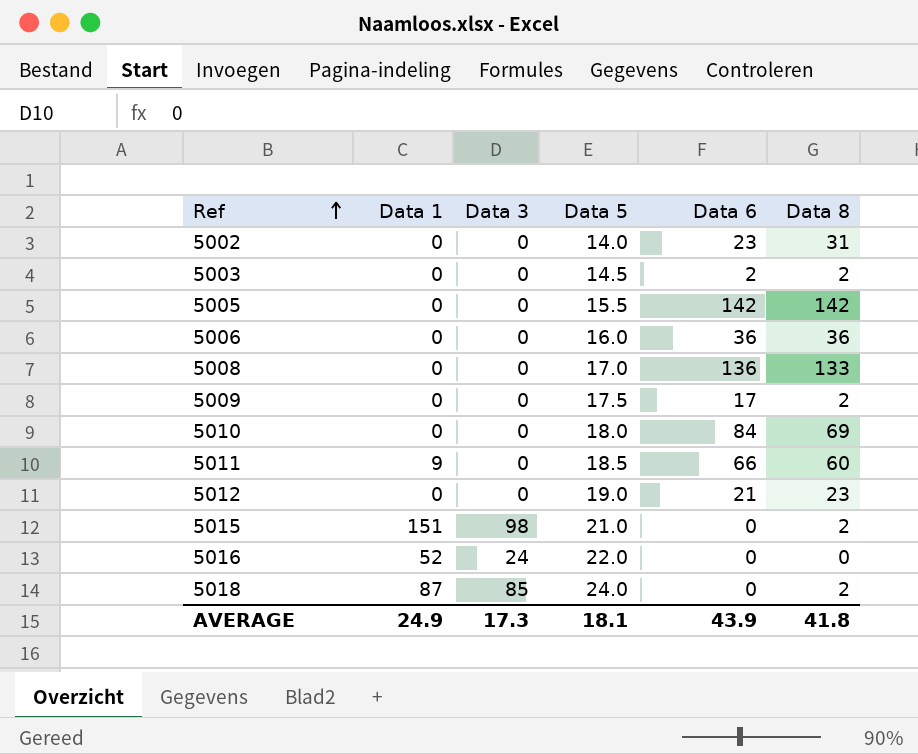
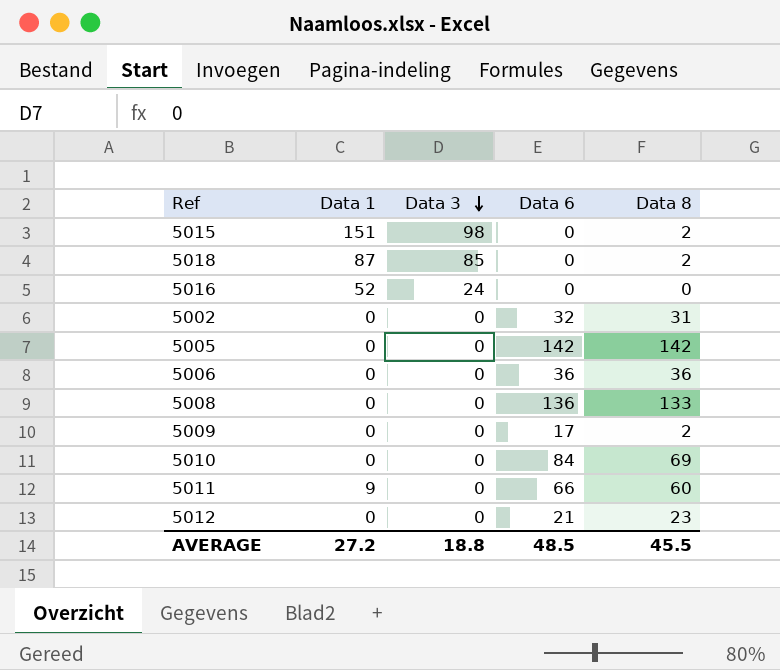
row order: Ref ascending -> Data 3 descending
column Data 5 | position: 4 -> none
row 5003: 0 | 0 | 14.5 | 2 | 2 -> none
5002 | Data 6: 23 -> 32
AVERAGE | Data 1: 24.9 -> 27.2
AVERAGE | Data 3: 17.3 -> 18.8
AVERAGE | Data 6: 43.9 -> 48.5
AVERAGE | Data 8: 41.8 -> 45.5

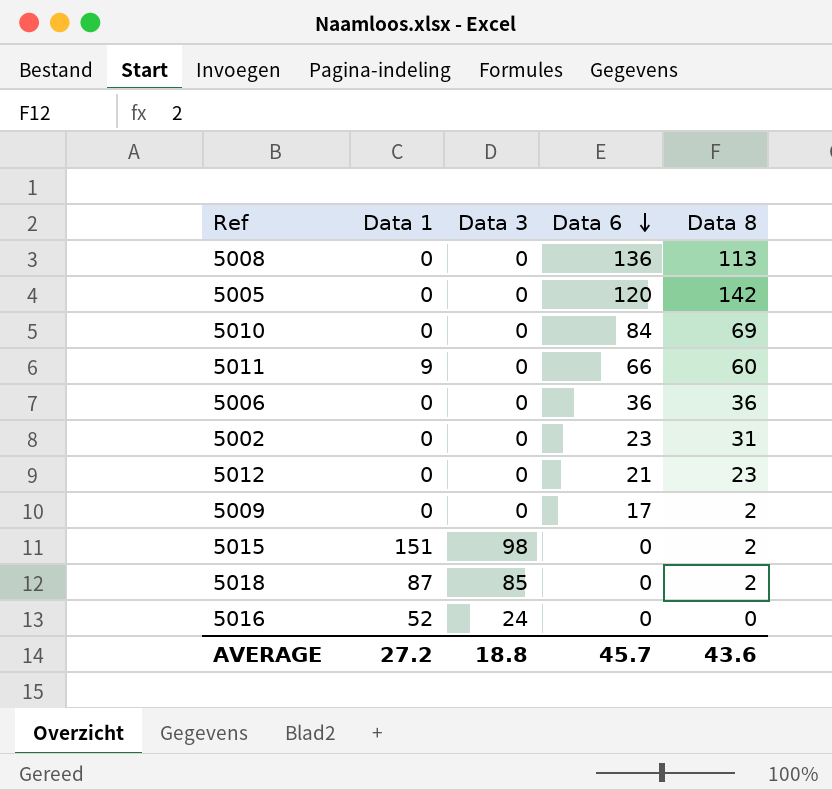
row order: Data 3 descending -> Data 6 descending
5008 | Data 8: 133 -> 113
5005 | Data 6: 142 -> 120
5002 | Data 6: 32 -> 23
AVERAGE | Data 6: 48.5 -> 45.7
AVERAGE | Data 8: 45.5 -> 43.6

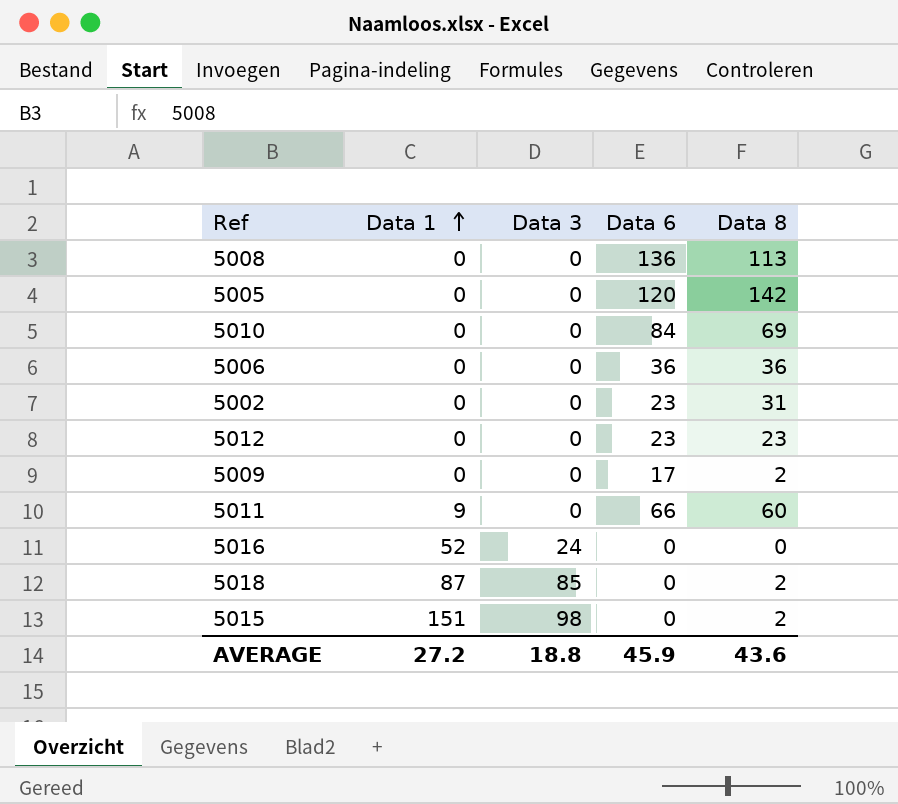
row order: Data 6 descending -> Data 1 ascending
5012 | Data 6: 21 -> 23
AVERAGE | Data 6: 45.7 -> 45.9

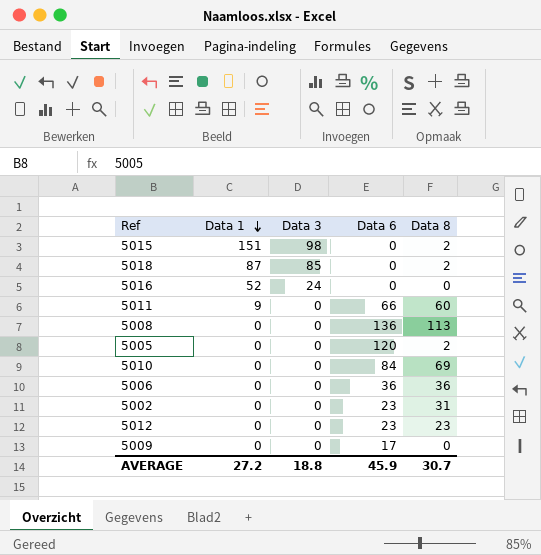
row order: Data 1 ascending -> Data 1 descending
5005 | Data 8: 142 -> 2
5009 | Data 8: 2 -> 0
AVERAGE | Data 8: 43.6 -> 30.7

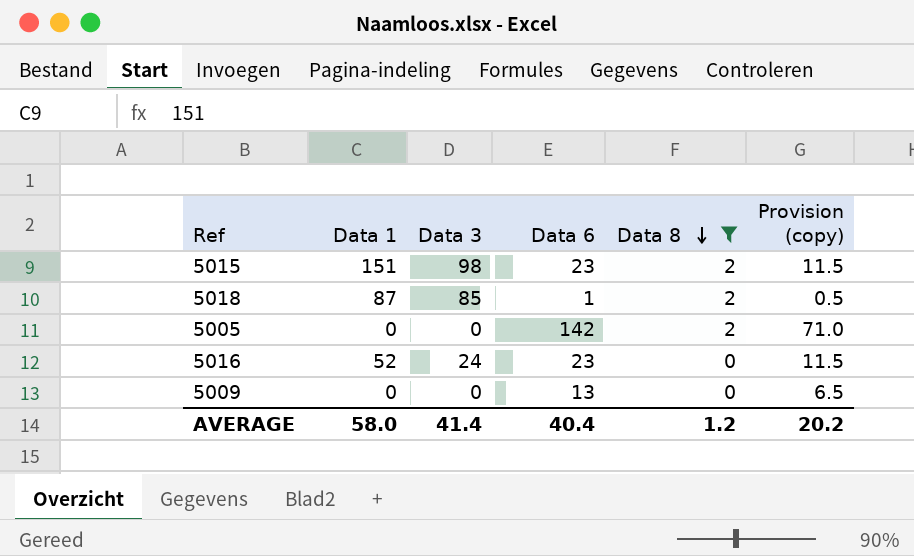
filter: none -> Data 8 <= 2
row order: Data 1 descending -> Data 8 descending
column Provision (copy) | formula: none -> [Data 6] * 0.5
5015 | Data 6: 0 -> 23
5018 | Data 6: 0 -> 1
5005 | Data 6: 120 -> 142
5016 | Data 6: 0 -> 23
5009 | Data 6: 17 -> 13
AVERAGE | Data 1: 27.2 -> 58.0
AVERAGE | Data 3: 18.8 -> 41.4
AVERAGE | Data 6: 45.9 -> 40.4
AVERAGE | Data 8: 30.7 -> 1.2

